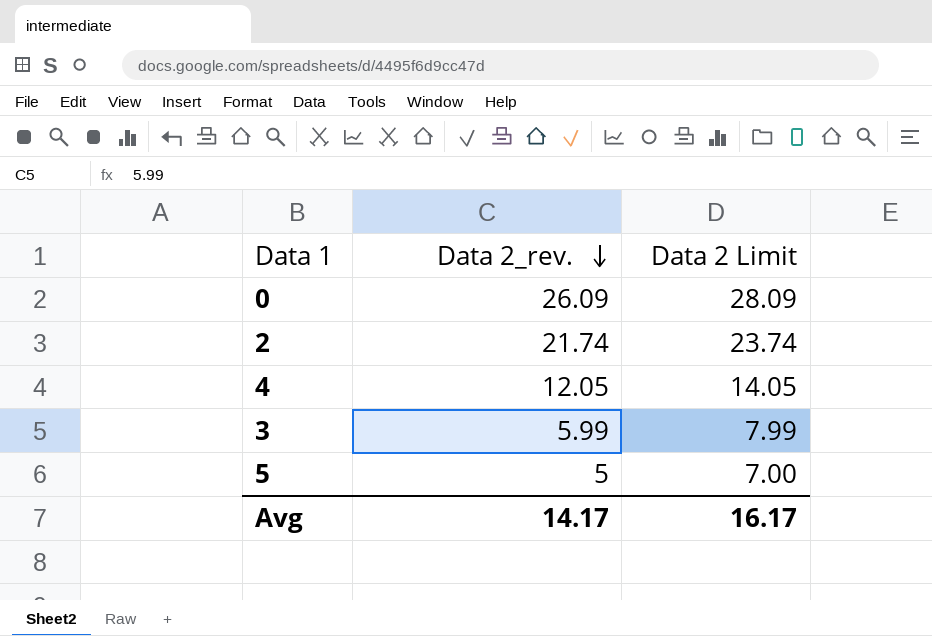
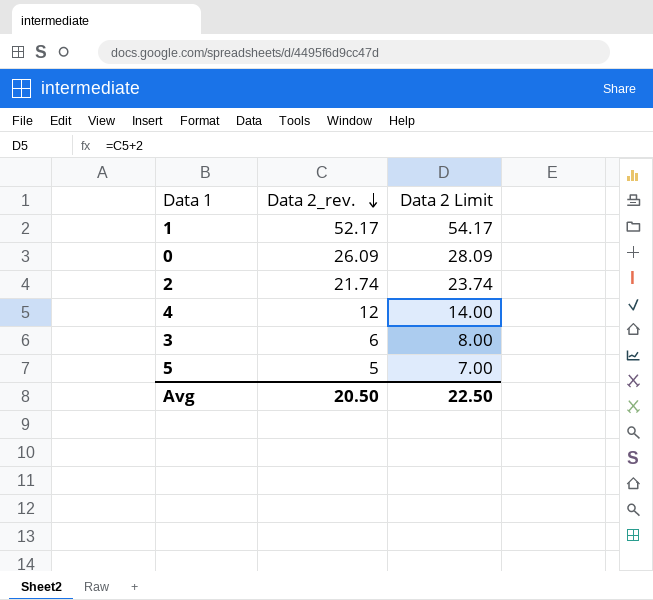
row 1: none -> 52.17 | 54.17
4 | Data 2_rev.: 12.05 -> 12
4 | Data 2 Limit: 14.05 -> 14.00
3 | Data 2_rev.: 5.99 -> 6
3 | Data 2 Limit: 7.99 -> 8.00
Avg | Data 2_rev.: 14.17 -> 20.50
Avg | Data 2 Limit: 16.17 -> 22.50

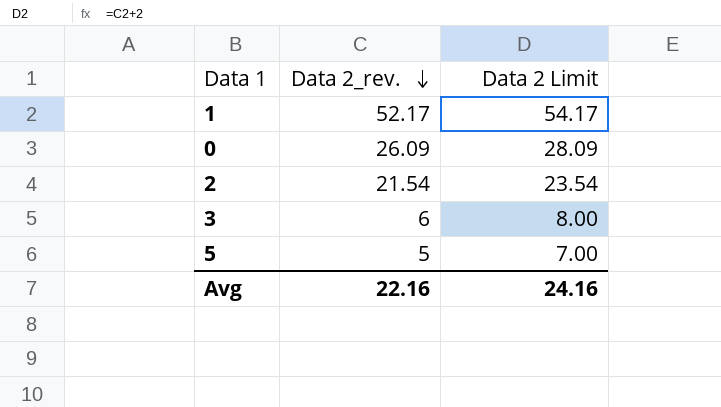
row 4: 12 | 14.00 -> none
2 | Data 2_rev.: 21.74 -> 21.54
2 | Data 2 Limit: 23.74 -> 23.54
Avg | Data 2_rev.: 20.50 -> 22.16
Avg | Data 2 Limit: 22.50 -> 24.16

